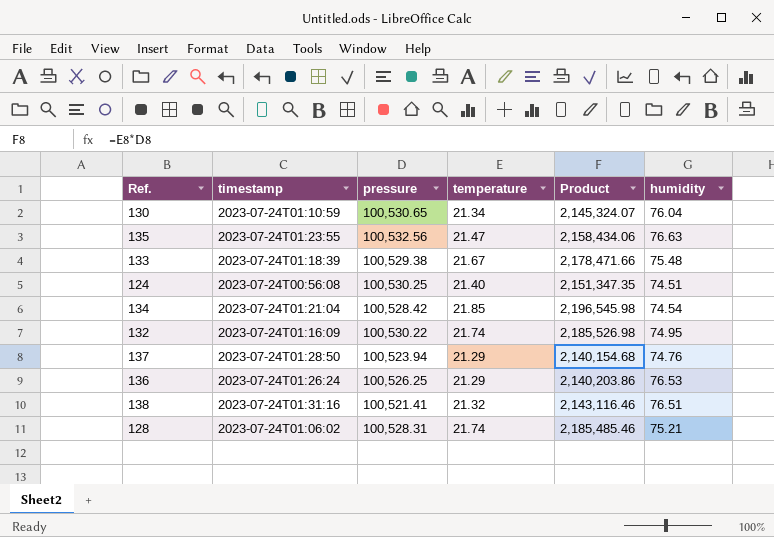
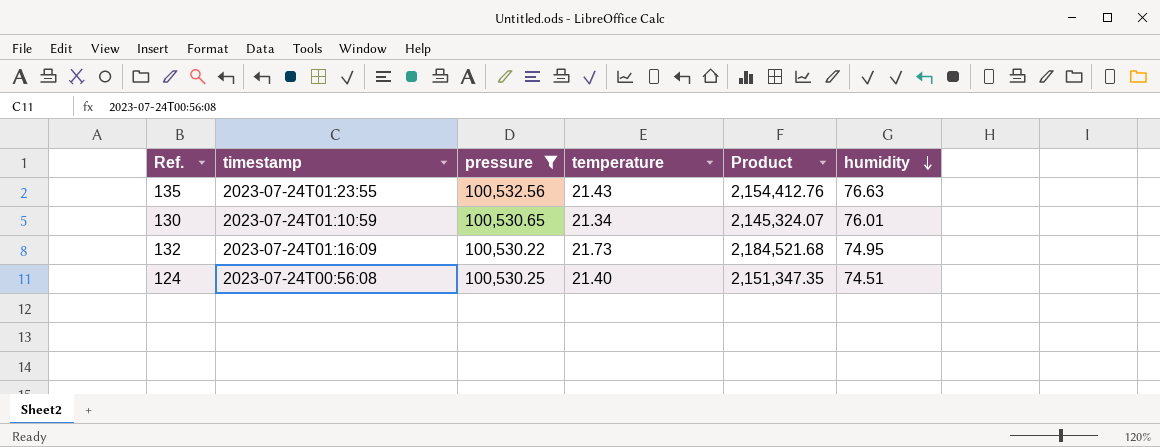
filter: none -> pressure >= 100,530.22
row order: none -> humidity descending
135 | temperature: 21.47 -> 21.43
135 | Product: 2,158,434.06 -> 2,154,412.76
130 | humidity: 76.04 -> 76.01
132 | temperature: 21.74 -> 21.73
132 | Product: 2,185,526.98 -> 2,184,521.68

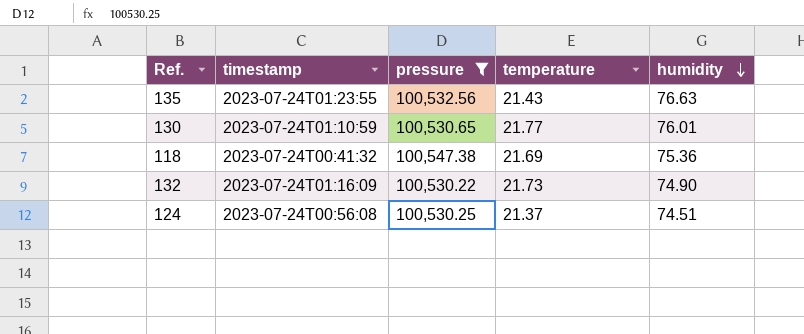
column Product | formula: [pressure] * [temperature] -> none
130 | temperature: 21.34 -> 21.77
row 118: none -> 2023-07-24T00:41:32 | 100,547.38 | 21.69 | 75.36
132 | humidity: 74.95 -> 74.90
124 | temperature: 21.40 -> 21.37

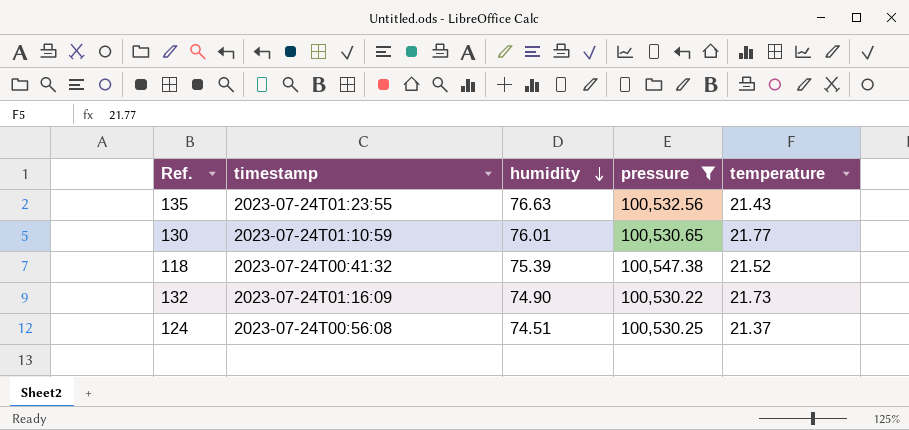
column humidity | position: 5 -> 3
118 | humidity: 75.36 -> 75.39
118 | temperature: 21.69 -> 21.52

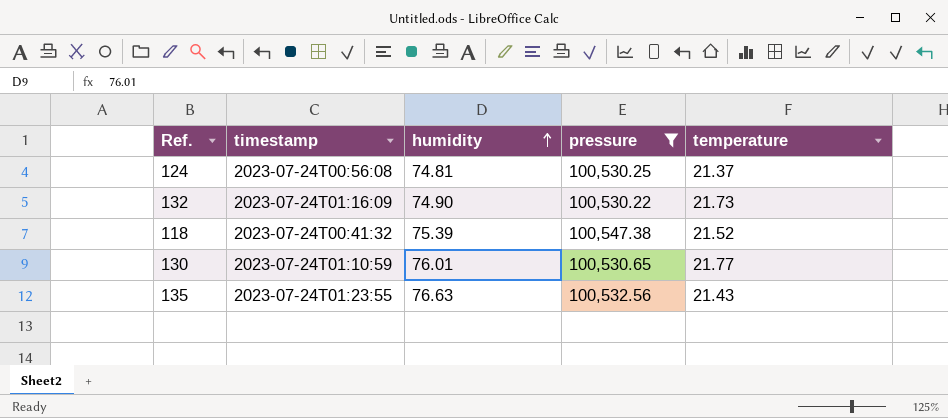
row order: humidity descending -> humidity ascending
124 | humidity: 74.51 -> 74.81

